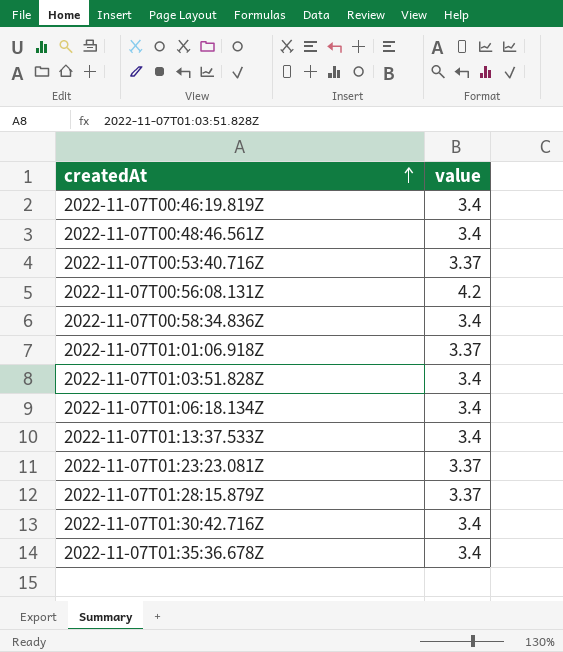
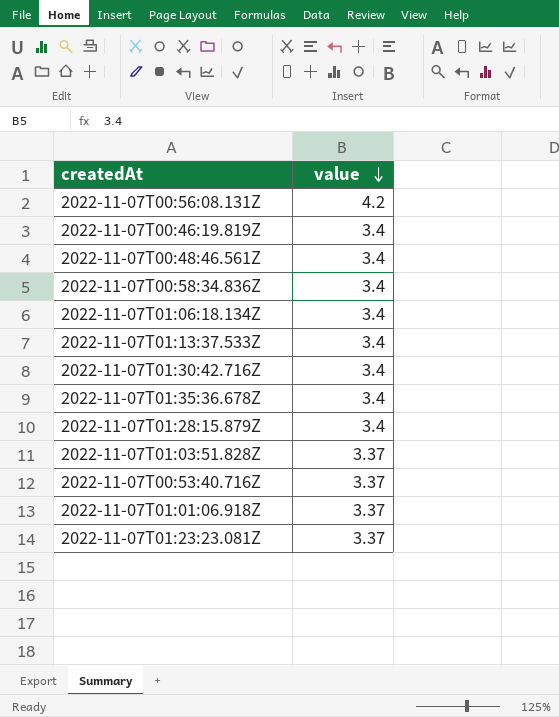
row order: createdAt ascending -> value descending
2022-11-07T01:28:15.879Z | value: 3.37 -> 3.4
2022-11-07T01:03:51.828Z | value: 3.4 -> 3.37

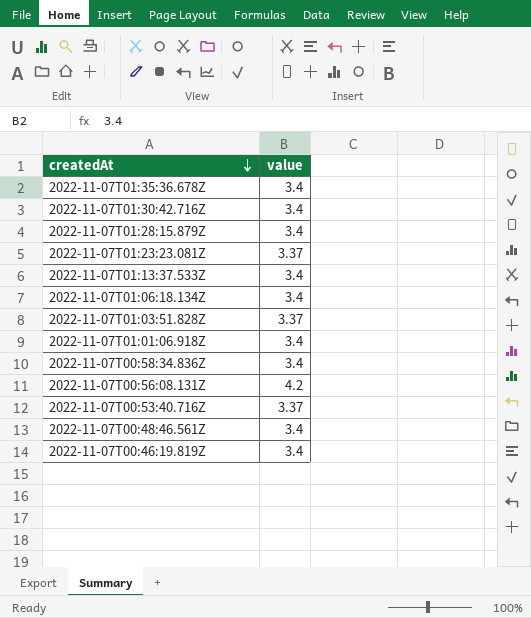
row order: value descending -> createdAt descending
2022-11-07T01:01:06.918Z | value: 3.37 -> 3.4

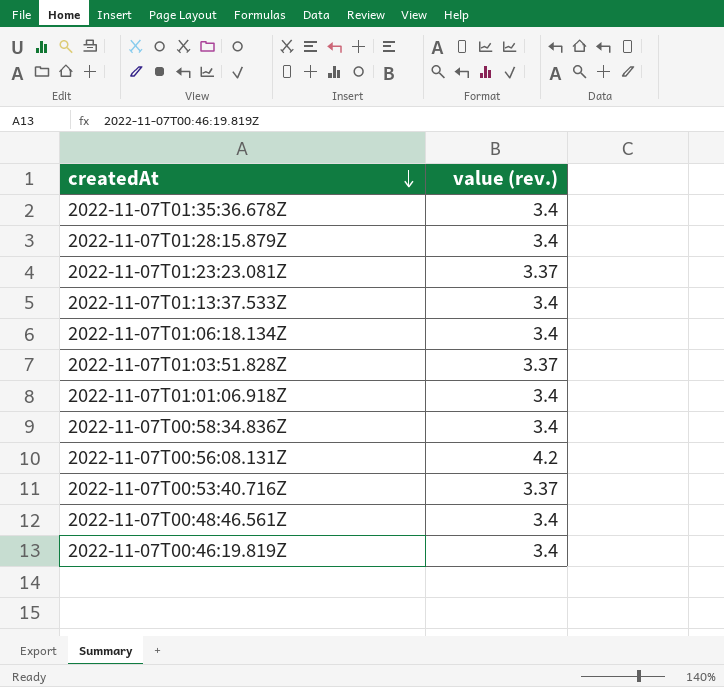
column name: value -> value (rev.)
row 2022-11-07T01:30:42.716Z: 3.4 -> none

